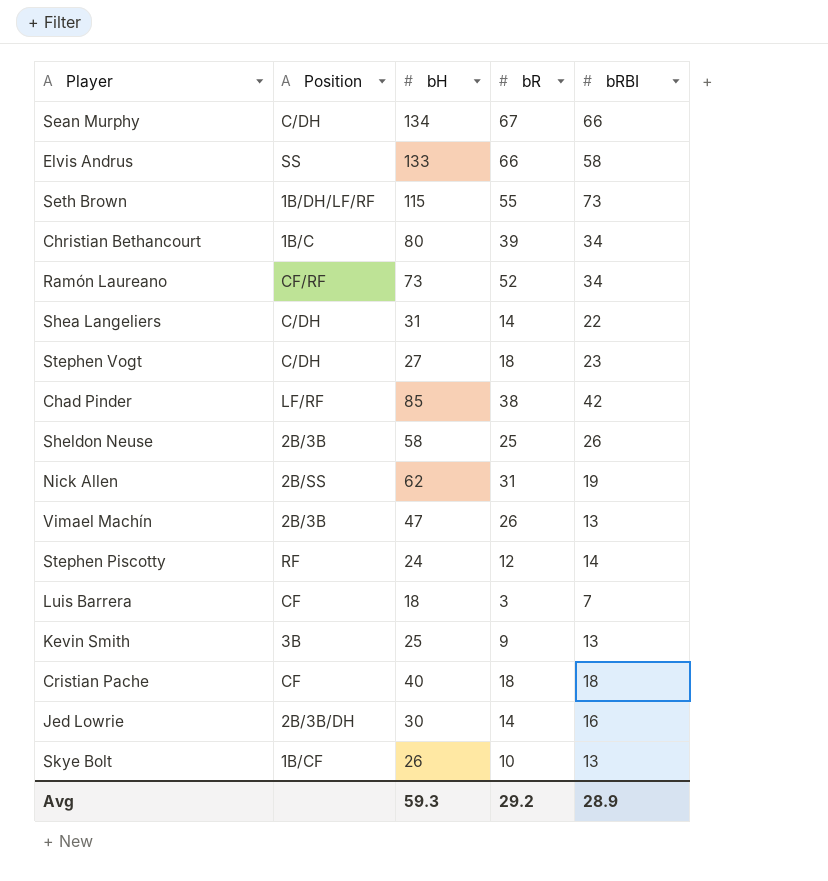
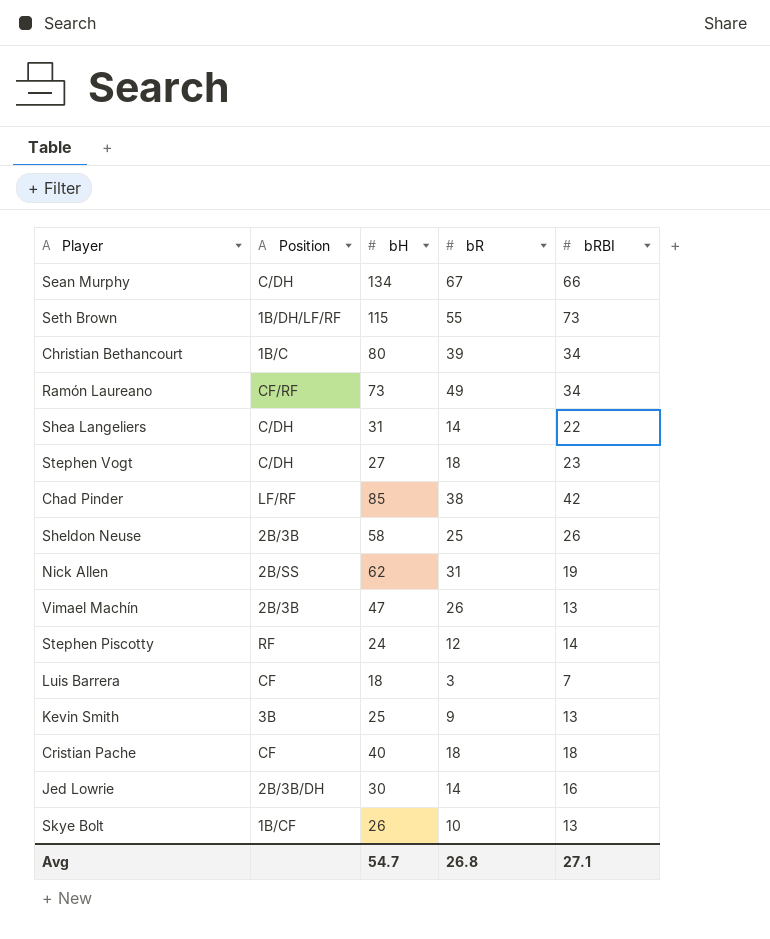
row Elvis Andrus: SS | 133 | 66 | 58 -> none
Ramón Laureano | bR: 52 -> 49
Avg | bH: 59.3 -> 54.7
Avg | bR: 29.2 -> 26.8
Avg | bRBI: 28.9 -> 27.1

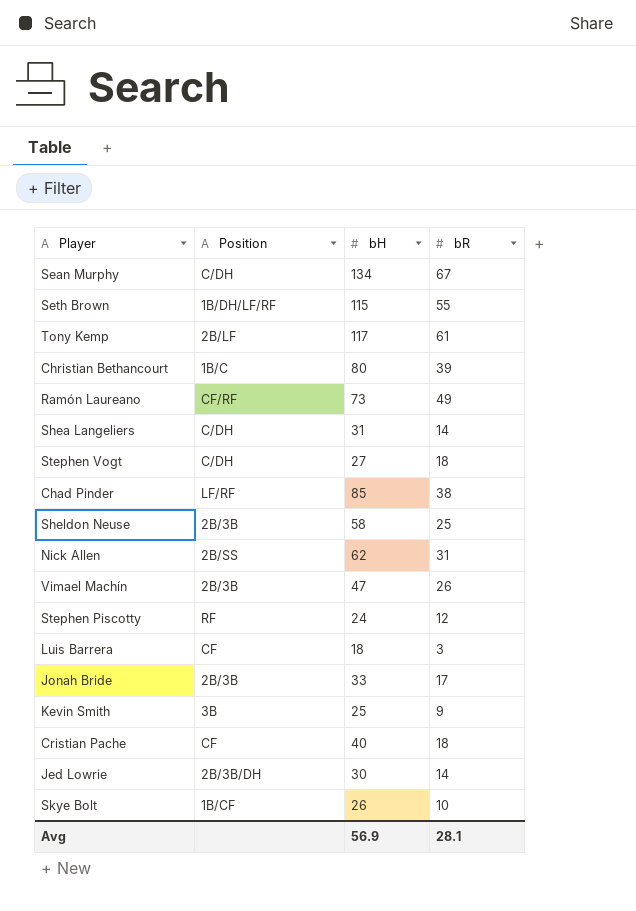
column bRBI | position: 5 -> none
row Tony Kemp: none -> 2B/LF | 117 | 61
row Jonah Bride: none -> 2B/3B | 33 | 17
Avg | bH: 54.7 -> 56.9
Avg | bR: 26.8 -> 28.1

